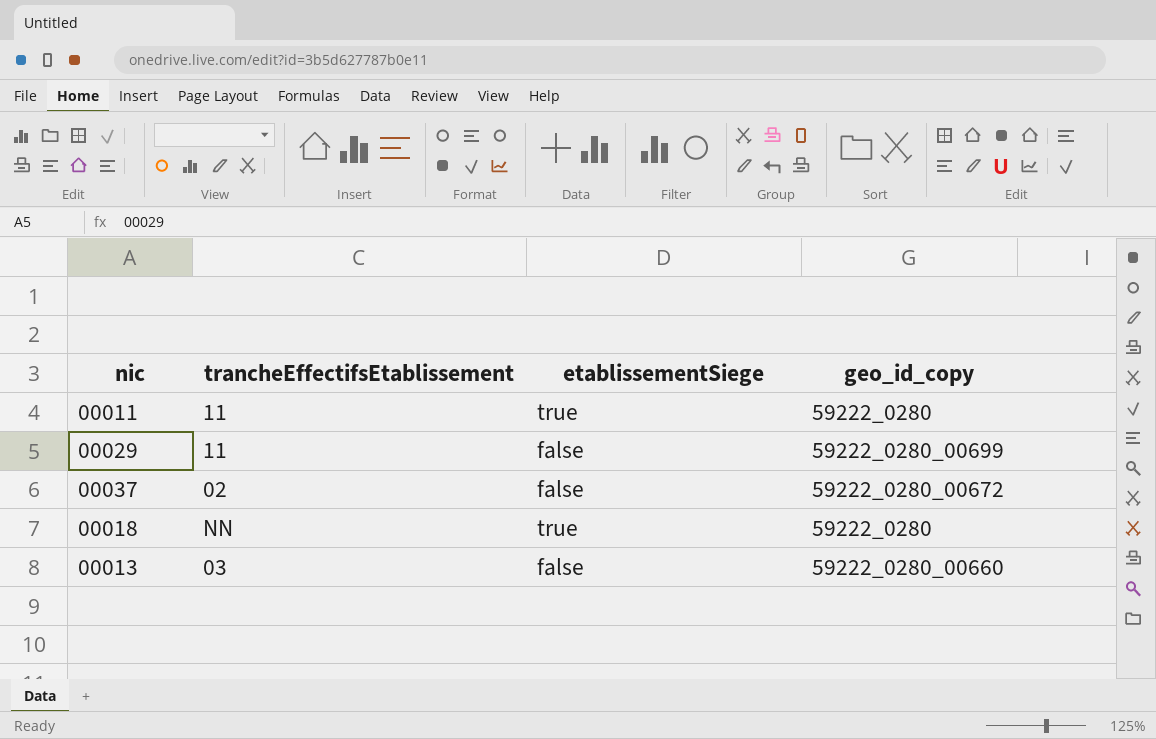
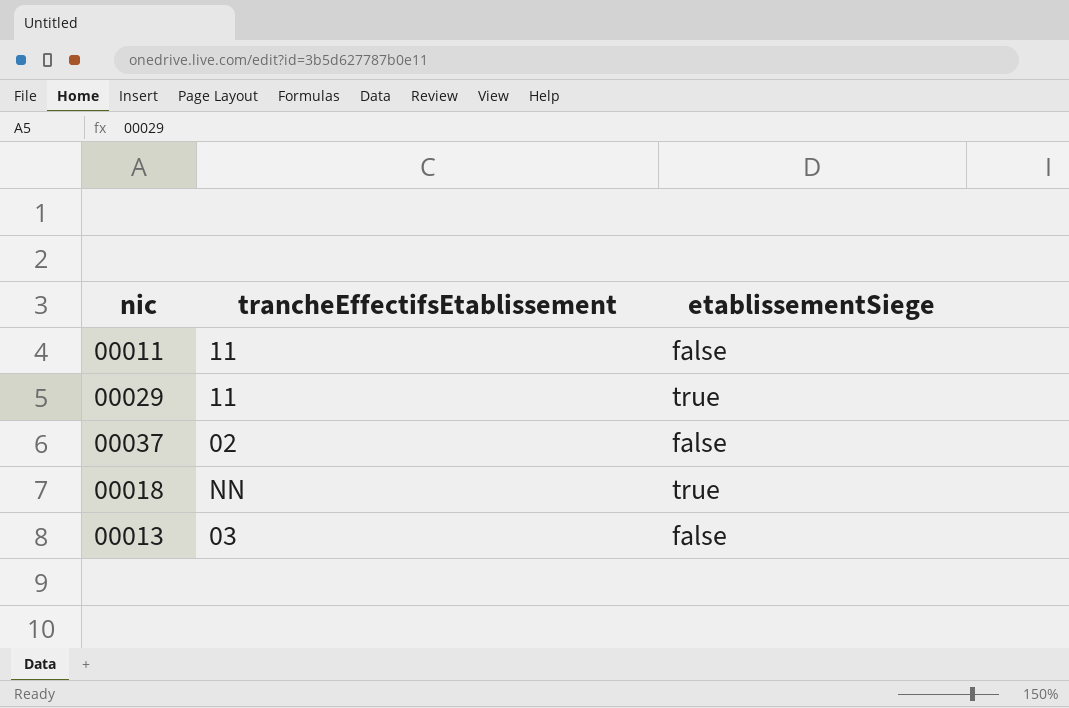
column geo_id_copy | position: 4 -> none
00011 | etablissementSiege: true -> false
00029 | etablissementSiege: false -> true

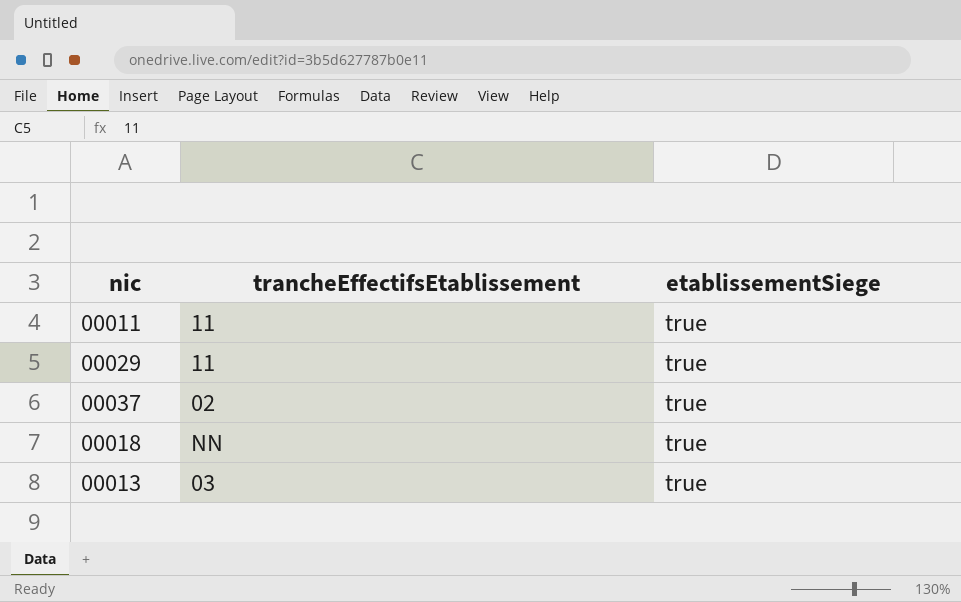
00011 | etablissementSiege: false -> true
00037 | etablissementSiege: false -> true
00013 | etablissementSiege: false -> true

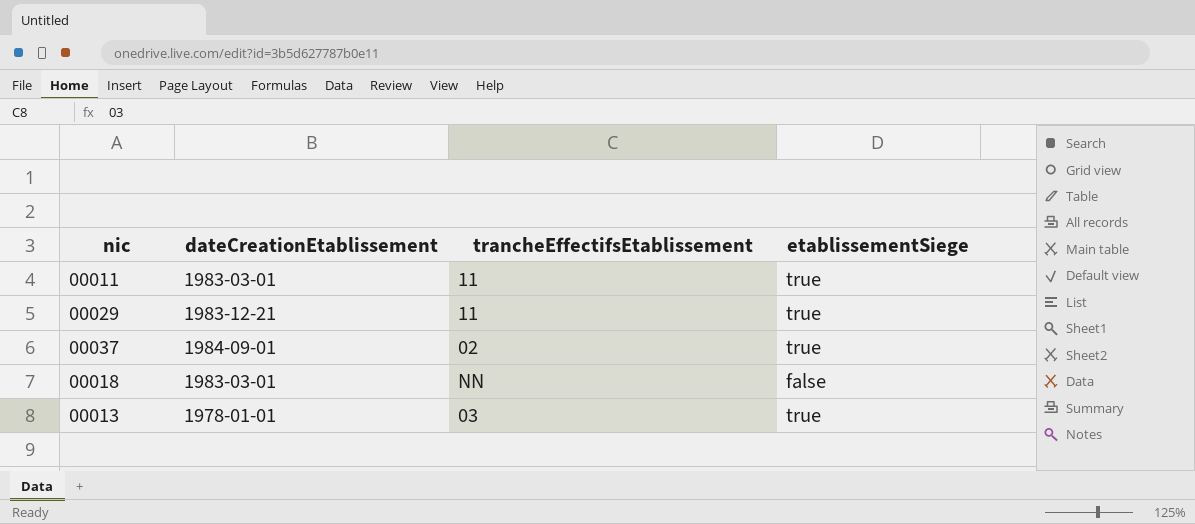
column dateCreationEtablissement | position: none -> 2
00018 | etablissementSiege: true -> false

